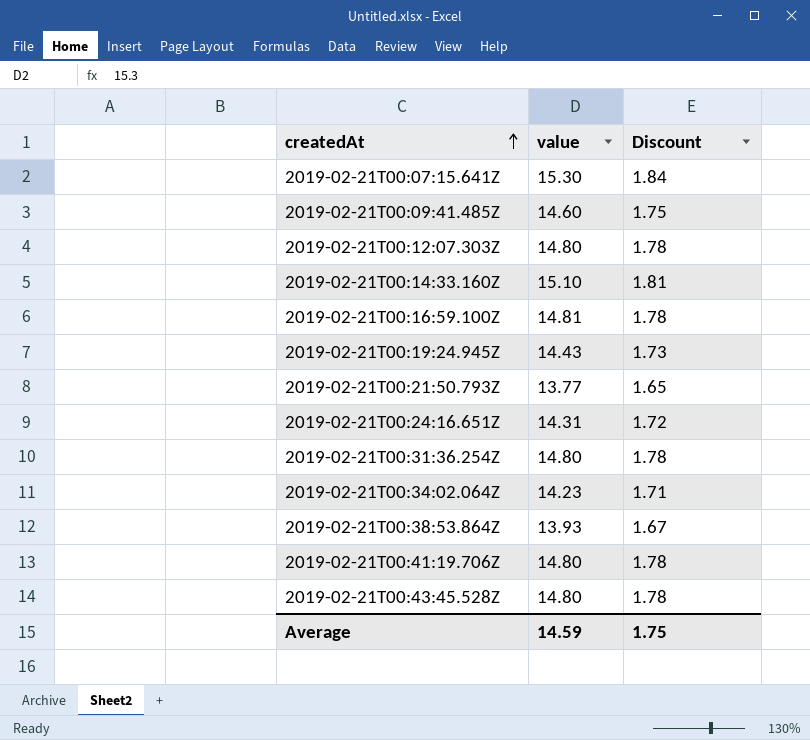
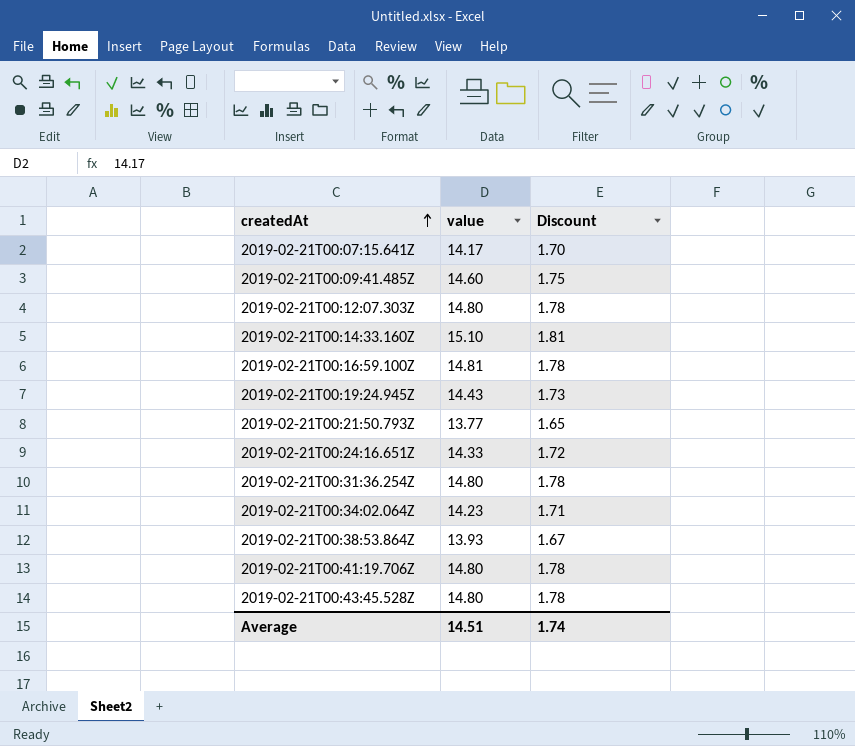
2019-02-21T00:07:15.641Z | value: 15.30 -> 14.17
2019-02-21T00:07:15.641Z | Discount: 1.84 -> 1.70
2019-02-21T00:24:16.651Z | value: 14.31 -> 14.33
Average | value: 14.59 -> 14.51
Average | Discount: 1.75 -> 1.74

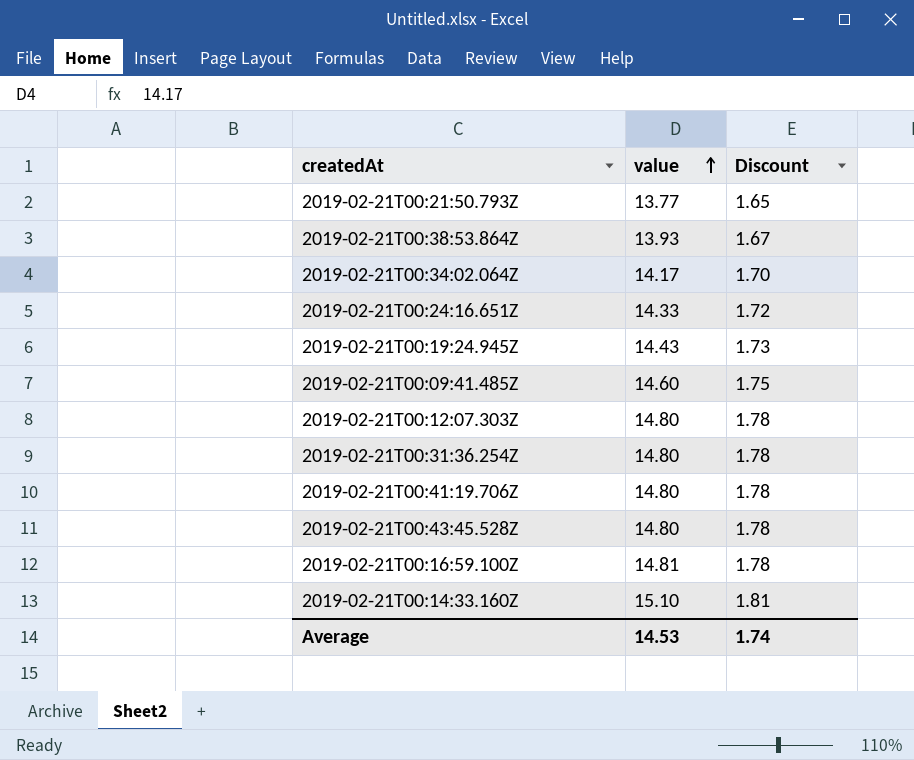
row order: createdAt ascending -> value ascending
row 2019-02-21T00:07:15.641Z: 14.17 | 1.70 -> none
2019-02-21T00:34:02.064Z | value: 14.23 -> 14.17
2019-02-21T00:34:02.064Z | Discount: 1.71 -> 1.70
Average | value: 14.51 -> 14.53

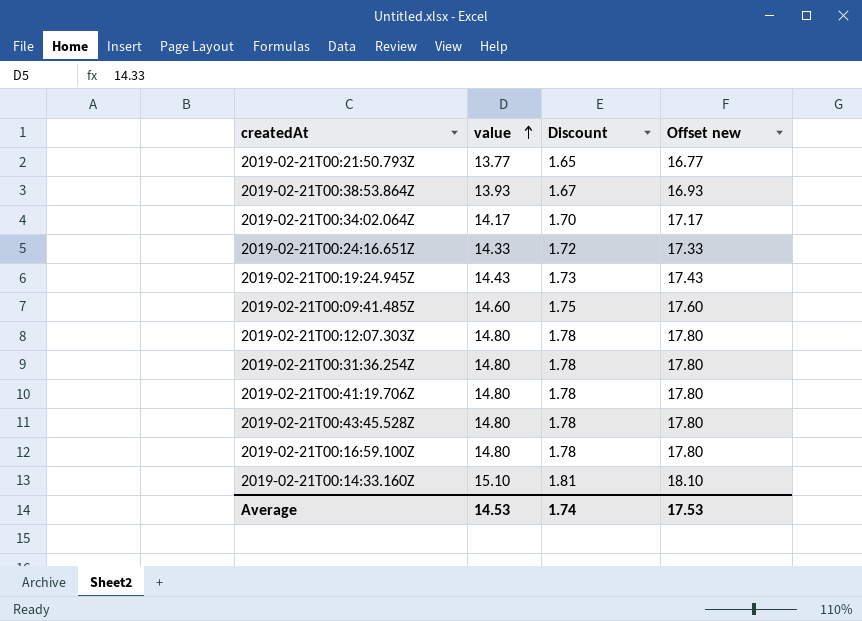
column Offset new | formula: none -> [value] + 3
2019-02-21T00:16:59.100Z | value: 14.81 -> 14.80

